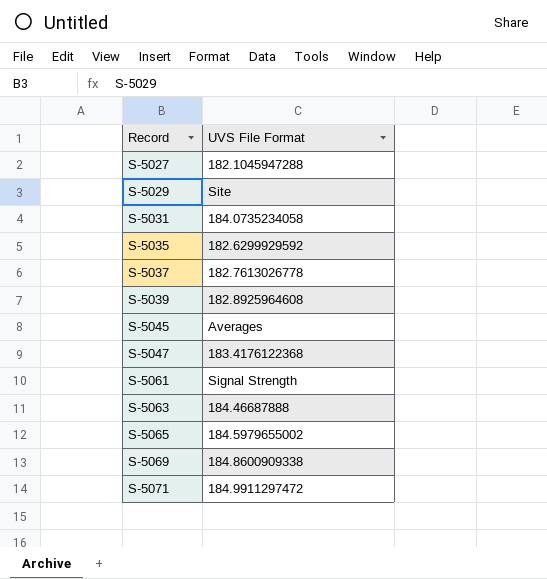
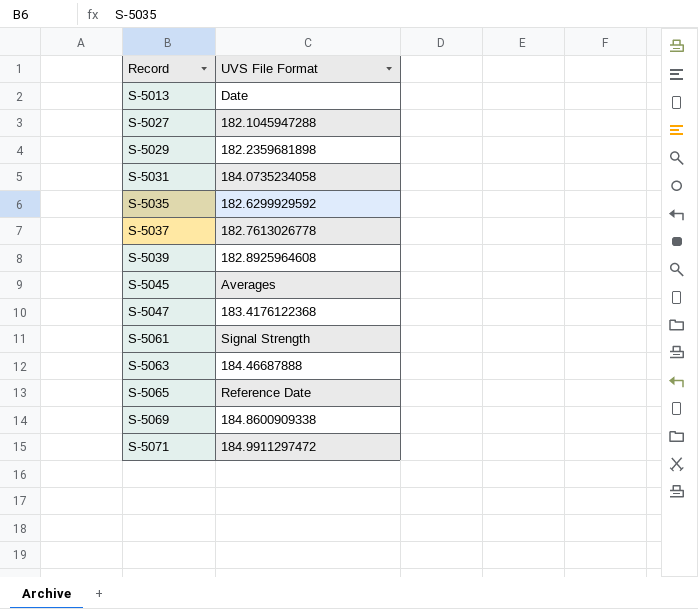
row S-5013: none -> Date
S-5029 | UVS File Format: Site -> 182.2359681898
S-5065 | UVS File Format: 184.5979655002 -> Reference Date

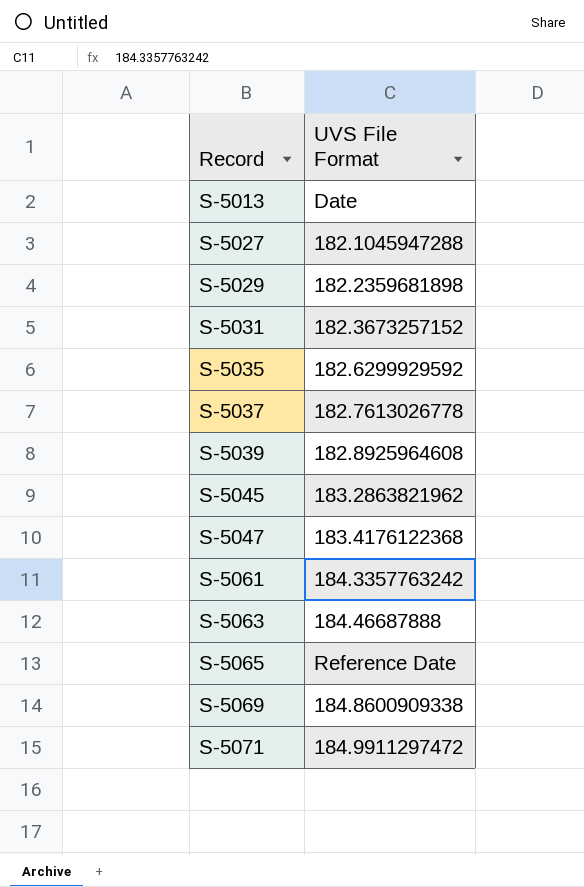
S-5031 | UVS File Format: 184.0735234058 -> 182.3673257152
S-5045 | UVS File Format: Averages -> 183.2863821962
S-5061 | UVS File Format: Signal Strength -> 184.3357763242

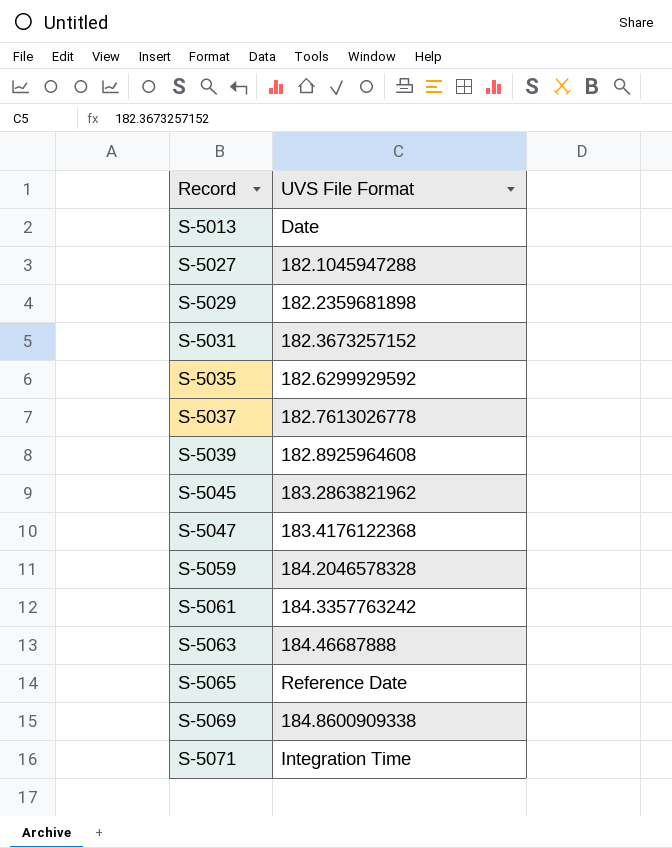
row S-5059: none -> 184.2046578328
S-5071 | UVS File Format: 184.9911297472 -> Integration Time

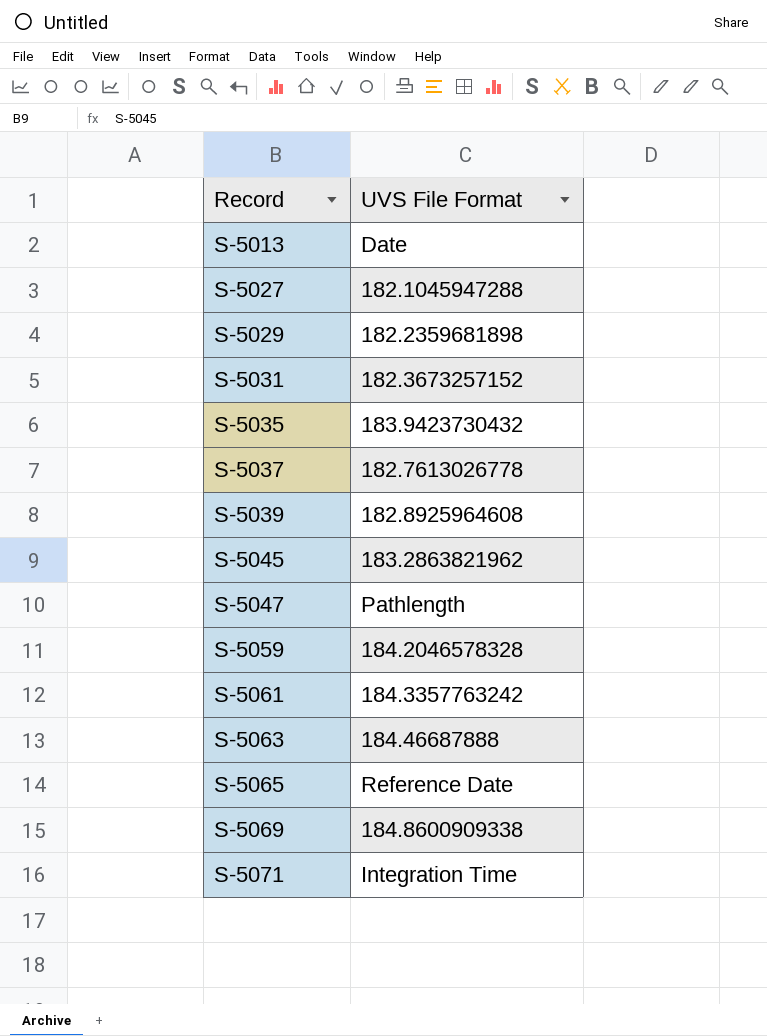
S-5035 | UVS File Format: 182.6299929592 -> 183.9423730432
S-5047 | UVS File Format: 183.4176122368 -> Pathlength

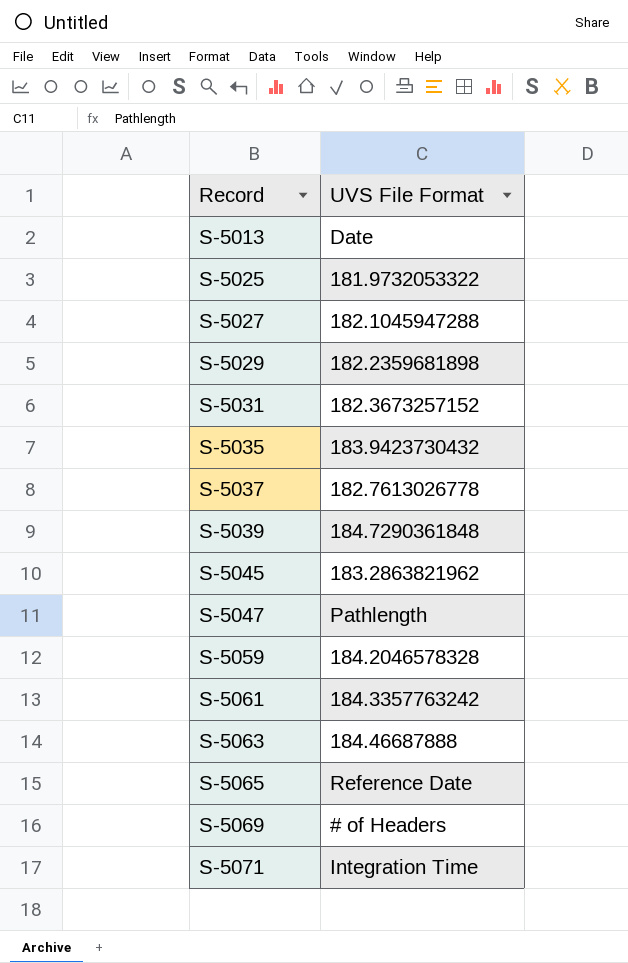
row S-5025: none -> 181.9732053322
S-5039 | UVS File Format: 182.8925964608 -> 184.7290361848
S-5069 | UVS File Format: 184.8600909338 -> # of Headers

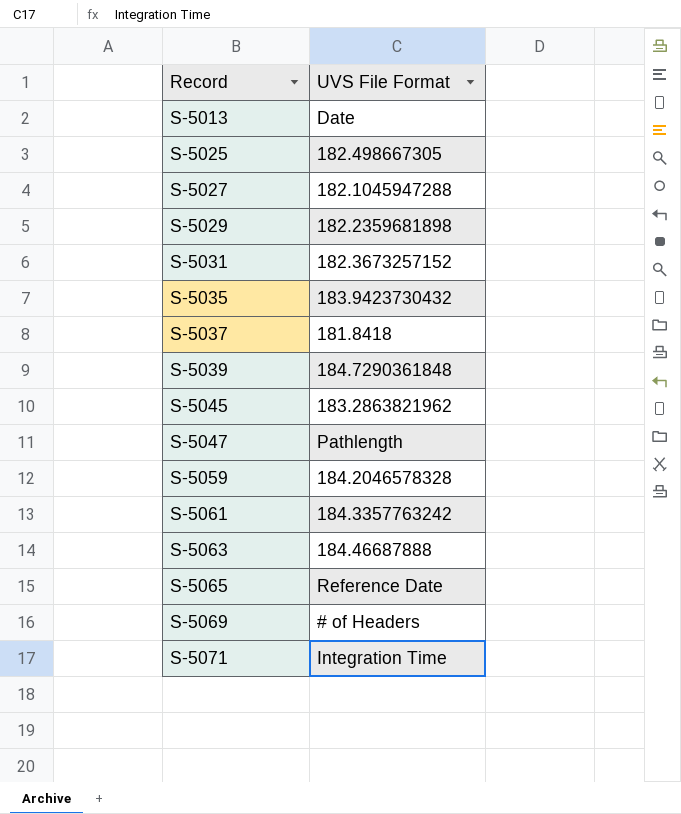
S-5025 | UVS File Format: 181.9732053322 -> 182.498667305
S-5037 | UVS File Format: 182.7613026778 -> 181.8418

